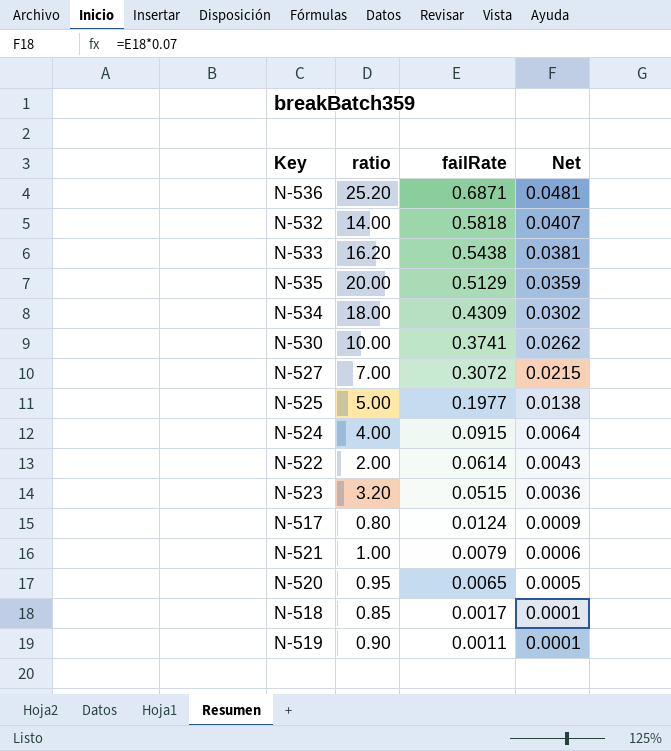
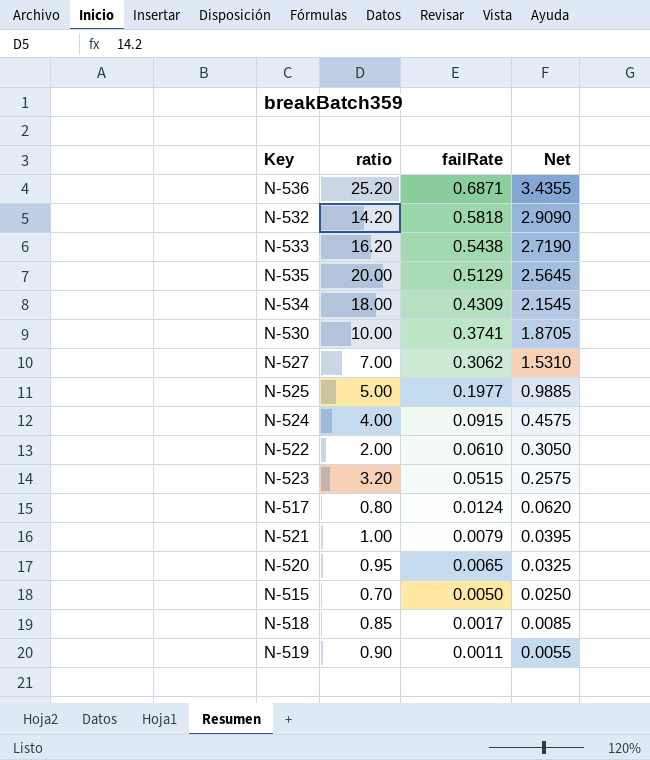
column Net | formula: [failRate] * 0.07 -> [failRate] * 5
N-532 | ratio: 14.00 -> 14.20
N-527 | failRate: 0.3072 -> 0.3062
N-522 | failRate: 0.0614 -> 0.0610
row N-515: none -> 0.70 | 0.0050 | 0.0250

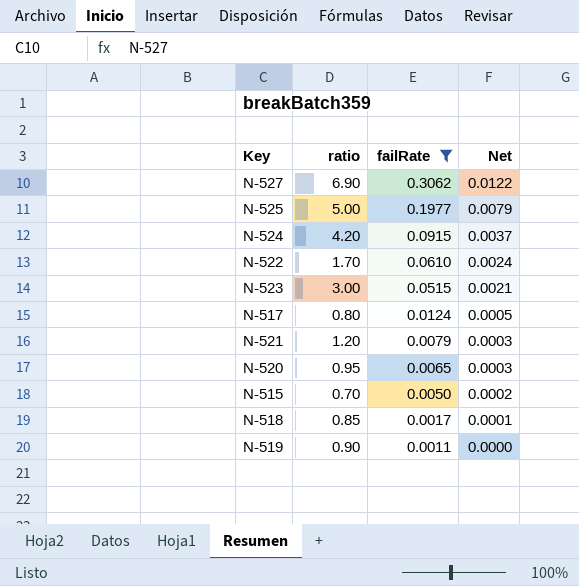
filter: none -> failRate <= 0.3062
column Net | formula: [failRate] * 5 -> [failRate] * 0.04
N-527 | ratio: 7.00 -> 6.90
N-524 | ratio: 4.00 -> 4.20
N-522 | ratio: 2.00 -> 1.70
N-523 | ratio: 3.20 -> 3.00
N-521 | ratio: 1.00 -> 1.20

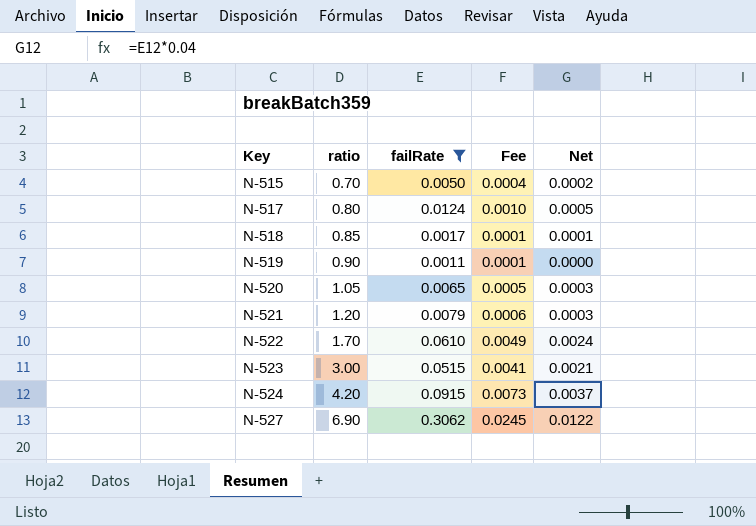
row order: failRate descending -> Key ascending
column Fee | formula: none -> [failRate] * 0.08
row N-525: 5.00 | 0.1977 | 0.0079 -> none
N-520 | ratio: 0.95 -> 1.05

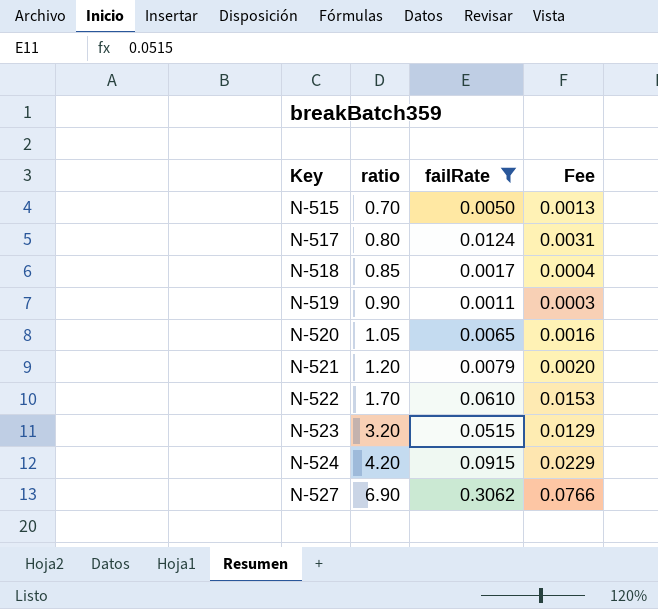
column Net | formula: [failRate] * 0.04 -> none
column Fee | formula: [failRate] * 0.08 -> [failRate] * 0.25
N-523 | ratio: 3.00 -> 3.20

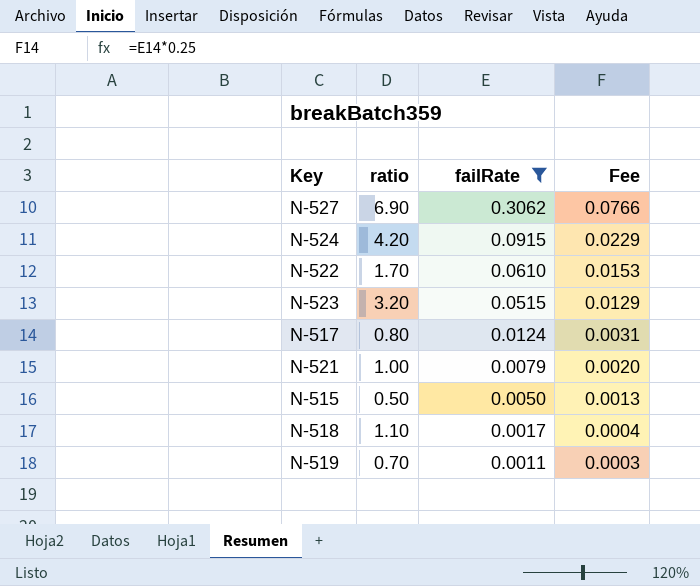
row order: Key ascending -> failRate descending
row N-520: 1.05 | 0.0065 | 0.0016 -> none
N-521 | ratio: 1.20 -> 1.00
N-515 | ratio: 0.70 -> 0.50
N-518 | ratio: 0.85 -> 1.10
N-519 | ratio: 0.90 -> 0.70

